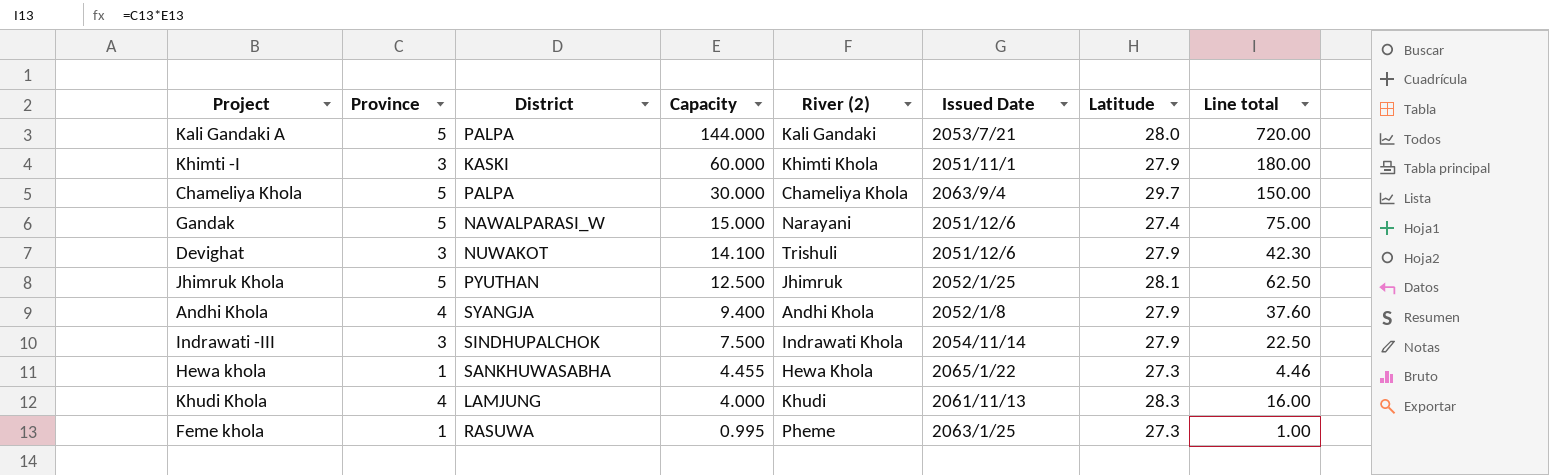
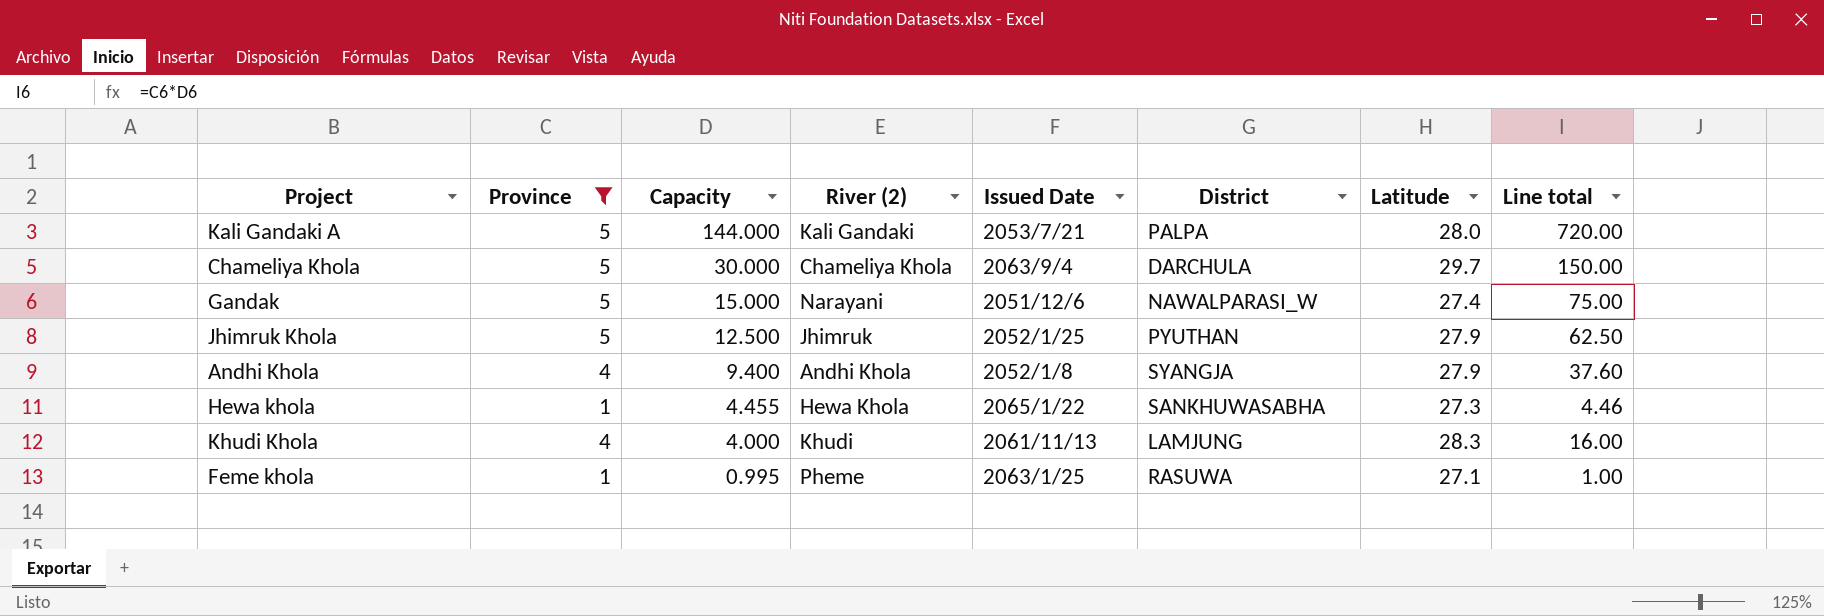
filter: none -> Province != 3
column District | position: 3 -> 6
Chameliya Khola | District: PALPA -> DARCHULA
Jhimruk Khola | Latitude: 28.1 -> 27.9
Feme khola | Latitude: 27.3 -> 27.1

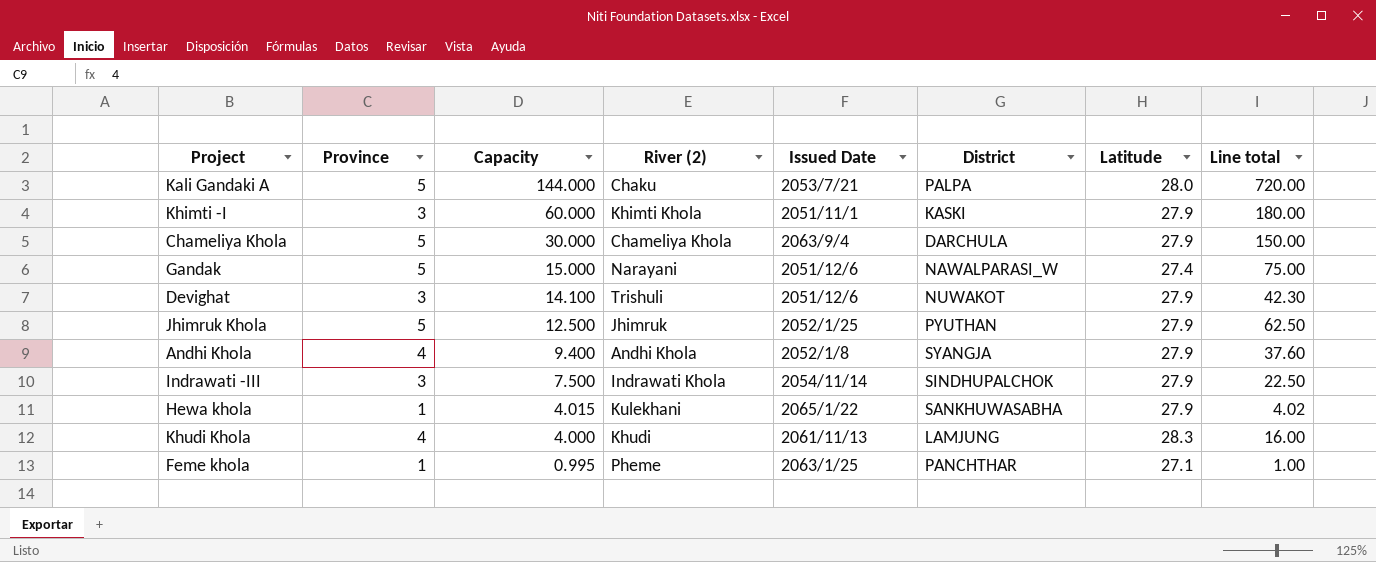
filter: Province != 3 -> none
Kali Gandaki A | River (2): Kali Gandaki -> Chaku
Chameliya Khola | Latitude: 29.7 -> 27.9
Hewa khola | Capacity: 4.455 -> 4.015
Hewa khola | River (2): Hewa Khola -> Kulekhani
Hewa khola | Latitude: 27.3 -> 27.9
Hewa khola | Line total: 4.46 -> 4.02
Feme khola | District: RASUWA -> PANCHTHAR

